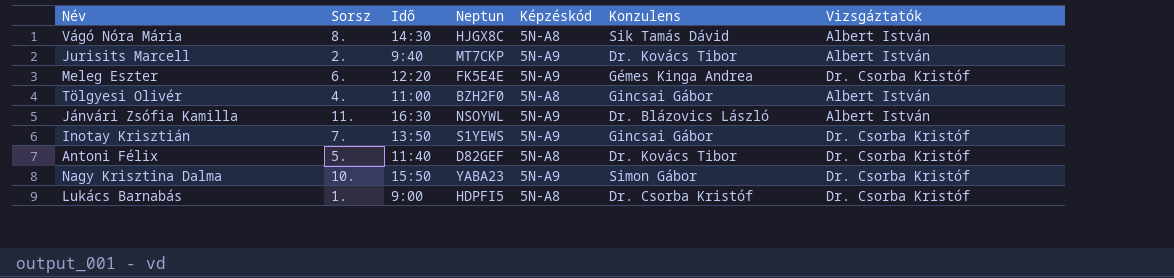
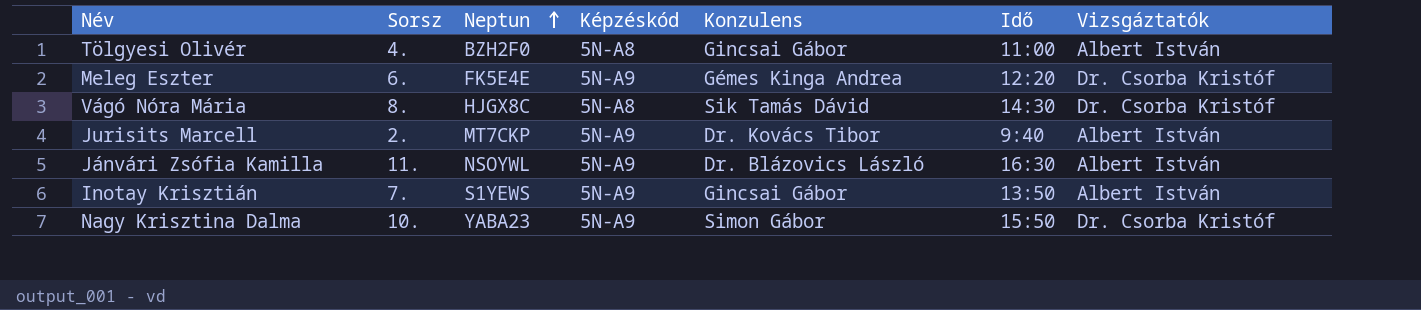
row order: none -> Neptun ascending
column Idő | position: 3 -> 6
row Antoni Félix: 5. | 11:40 | D82GEF | 5N-A8 | Dr. Kovács Tibor | Dr. Csorba Kristóf -> none
row Lukács Barnabás: 1. | 9:00 | HDPFI5 | 5N-A8 | Dr. Csorba Kristóf | Dr. Csorba Kristóf -> none
Vágó Nóra Mária | Vizsgáztatók: Albert István -> Dr. Csorba Kristóf
Inotay Krisztián | Vizsgáztatók: Dr. Csorba Kristóf -> Albert István

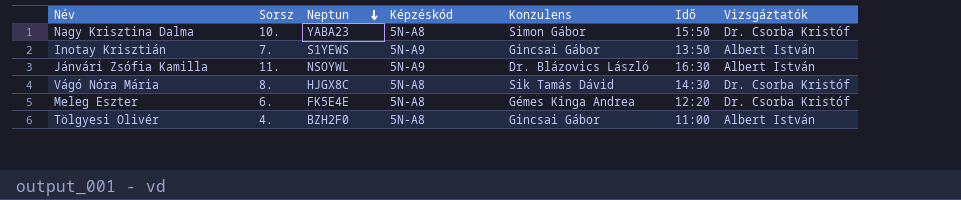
row order: Neptun ascending -> Neptun descending
row Jurisits Marcell: 2. | MT7CKP | 5N-A9 | Dr. Kovács Tibor | 9:40 | Albert István -> none
Nagy Krisztina Dalma | Képzéskód: 5N-A9 -> 5N-A8
Meleg Eszter | Képzéskód: 5N-A9 -> 5N-A8

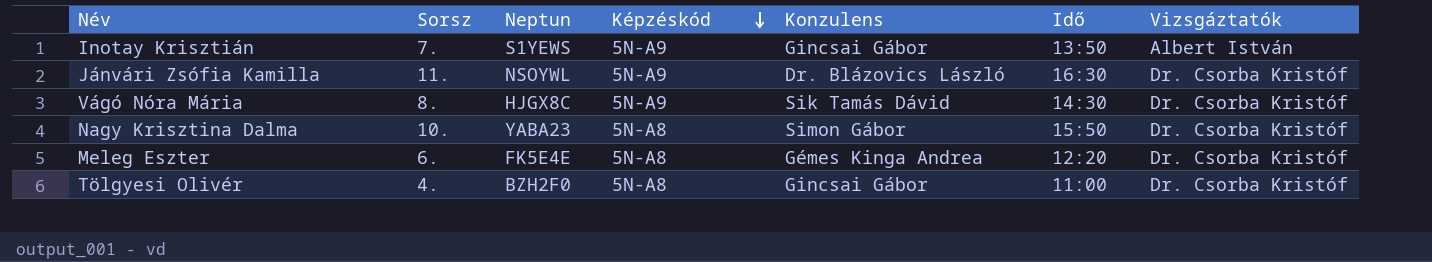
row order: Neptun descending -> Képzéskód descending
Jánvári Zsófia Kamilla | Vizsgáztatók: Albert István -> Dr. Csorba Kristóf
Vágó Nóra Mária | Képzéskód: 5N-A8 -> 5N-A9
Tölgyesi Olivér | Vizsgáztatók: Albert István -> Dr. Csorba Kristóf

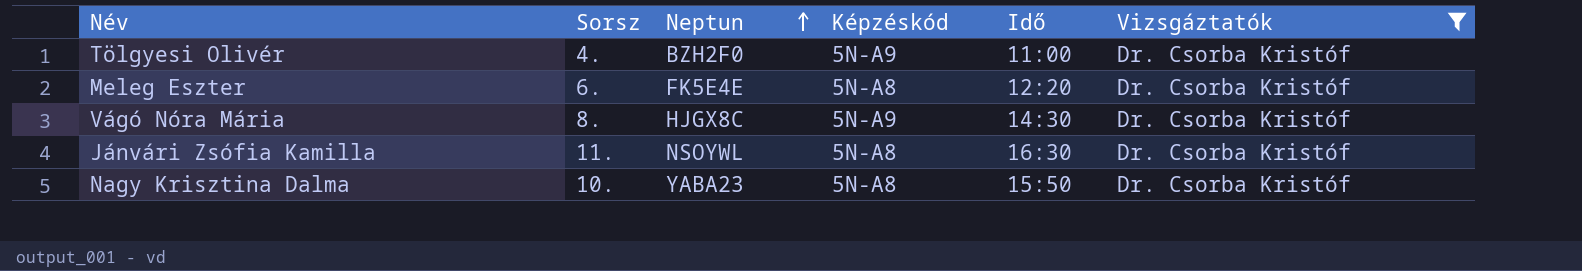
filter: none -> Vizsgáztatók = Dr. Csorba Kristóf
row order: Képzéskód descending -> Neptun ascending
column Konzulens | position: 5 -> none
Tölgyesi Olivér | Képzéskód: 5N-A8 -> 5N-A9
Jánvári Zsófia Kamilla | Képzéskód: 5N-A9 -> 5N-A8

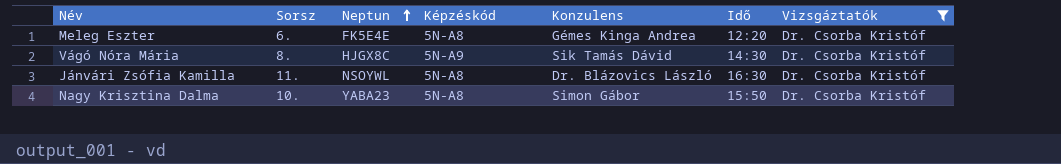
column Konzulens | position: none -> 5
row Tölgyesi Olivér: 4. | BZH2F0 | 5N-A9 | 11:00 | Dr. Csorba Kristóf -> none

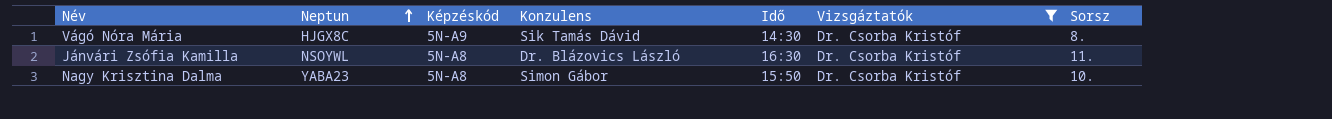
column Sorsz | position: 2 -> 7
row Meleg Eszter: 6. | FK5E4E | 5N-A8 | Gémes Kinga Andrea | 12:20 | Dr. Csorba Kristóf -> none

